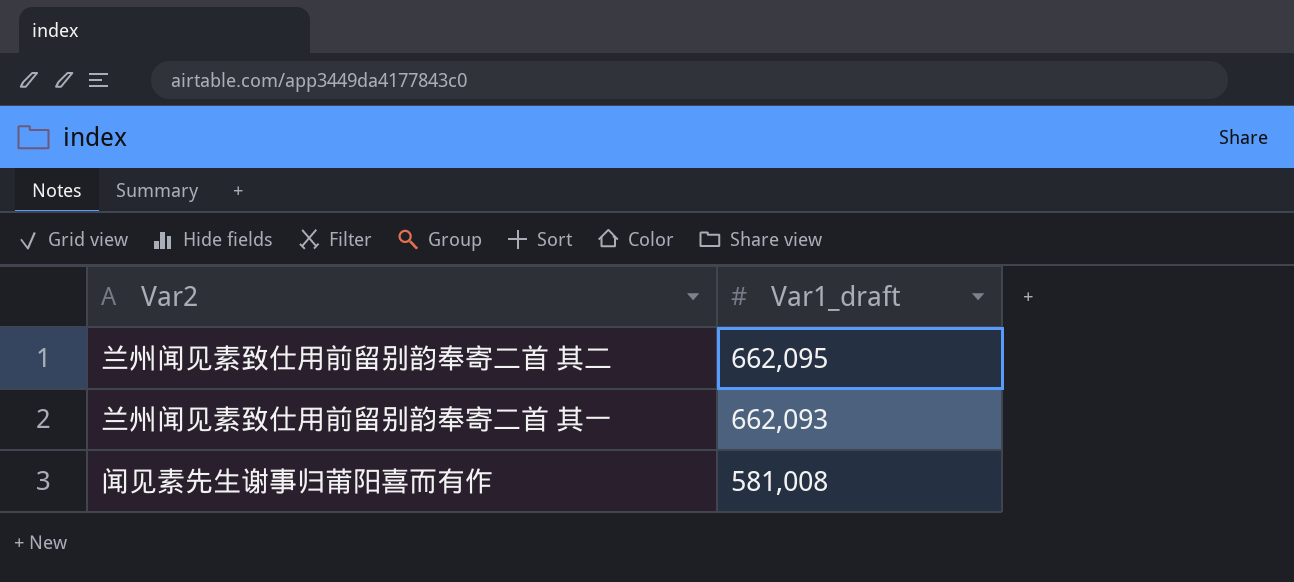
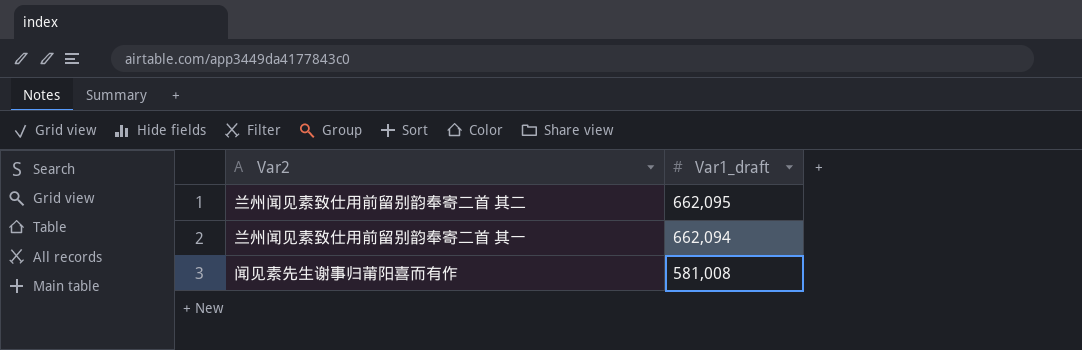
兰州闻见素致仕用前留别韵奉寄二首 其一 | Var1_draft: 662,093 -> 662,094

